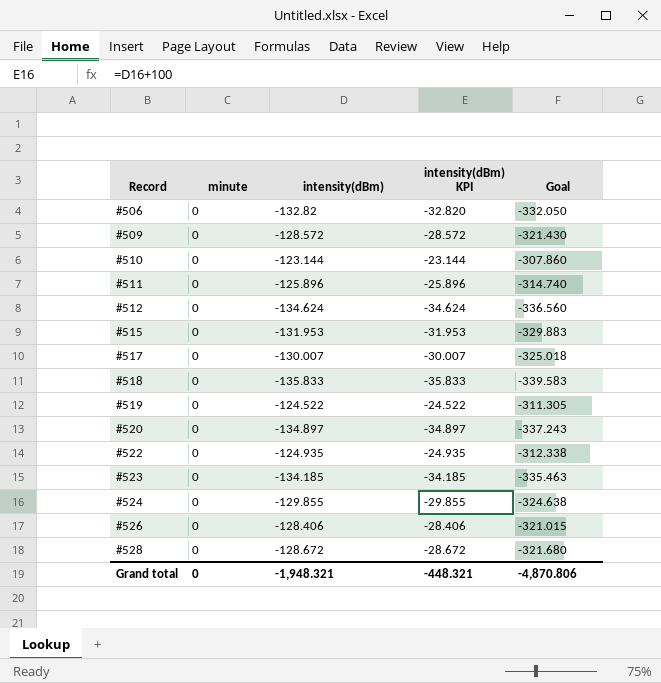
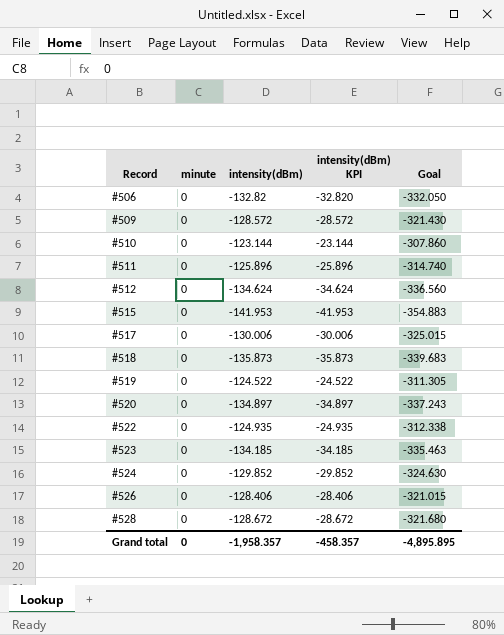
#515 | intensity(dBm): -131.953 -> -141.953
#515 | intensity(dBm) KPI: -31.953 -> -41.953
#515 | Goal: -329.883 -> -354.883
#517 | intensity(dBm): -130.007 -> -130.006
#517 | intensity(dBm) KPI: -30.007 -> -30.006
#517 | Goal: -325.018 -> -325.015
#518 | intensity(dBm): -135.833 -> -135.873
#518 | intensity(dBm) KPI: -35.833 -> -35.873
#518 | Goal: -339.583 -> -339.683
#524 | intensity(dBm): -129.855 -> -129.852
#524 | intensity(dBm) KPI: -29.855 -> -29.852
#524 | Goal: -324.638 -> -324.630
Grand total | intensity(dBm): -1,948.321 -> -1,958.357
Grand total | intensity(dBm) KPI: -448.321 -> -458.357
Grand total | Goal: -4,870.806 -> -4,895.895

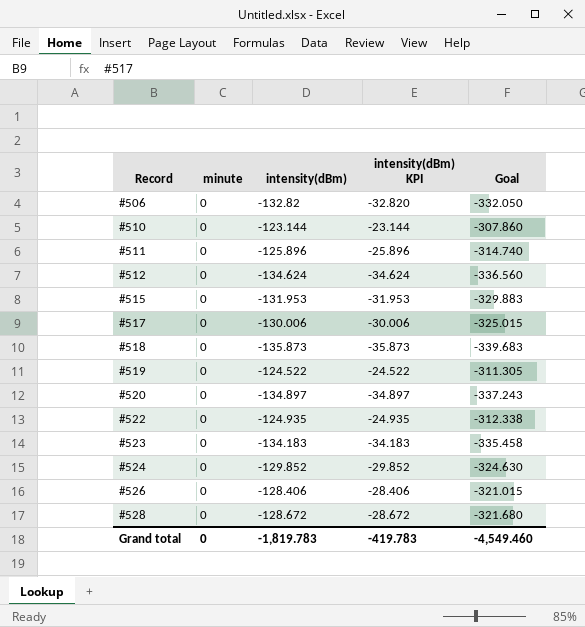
row #509: 0 | -128.572 | -28.572 | -321.430 -> none
#515 | intensity(dBm): -141.953 -> -131.953
#515 | intensity(dBm) KPI: -41.953 -> -31.953
#515 | Goal: -354.883 -> -329.883
#523 | intensity(dBm): -134.185 -> -134.183
#523 | intensity(dBm) KPI: -34.185 -> -34.183
#523 | Goal: -335.463 -> -335.458
Grand total | intensity(dBm): -1,958.357 -> -1,819.783
Grand total | intensity(dBm) KPI: -458.357 -> -419.783
Grand total | Goal: -4,895.895 -> -4,549.460

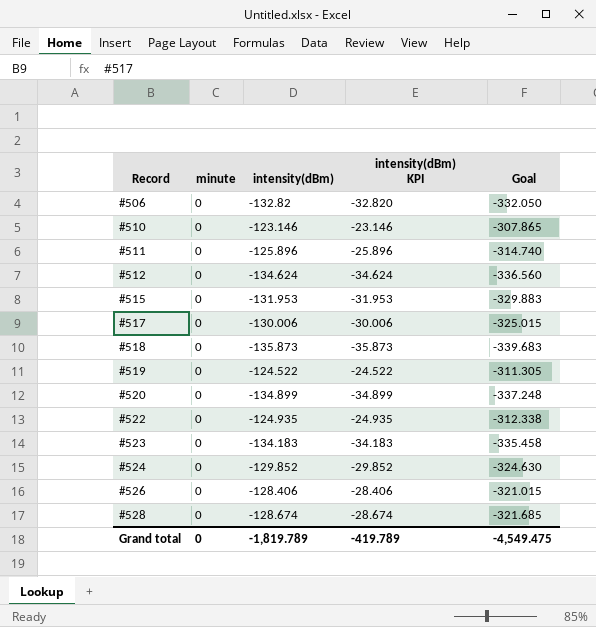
#510 | intensity(dBm): -123.144 -> -123.146
#510 | intensity(dBm) KPI: -23.144 -> -23.146
#510 | Goal: -307.860 -> -307.865
#520 | intensity(dBm): -134.897 -> -134.899
#520 | intensity(dBm) KPI: -34.897 -> -34.899
#520 | Goal: -337.243 -> -337.248
#528 | intensity(dBm): -128.672 -> -128.674
#528 | intensity(dBm) KPI: -28.672 -> -28.674
#528 | Goal: -321.680 -> -321.685
Grand total | intensity(dBm): -1,819.783 -> -1,819.789
Grand total | intensity(dBm) KPI: -419.783 -> -419.789
Grand total | Goal: -4,549.460 -> -4,549.475

